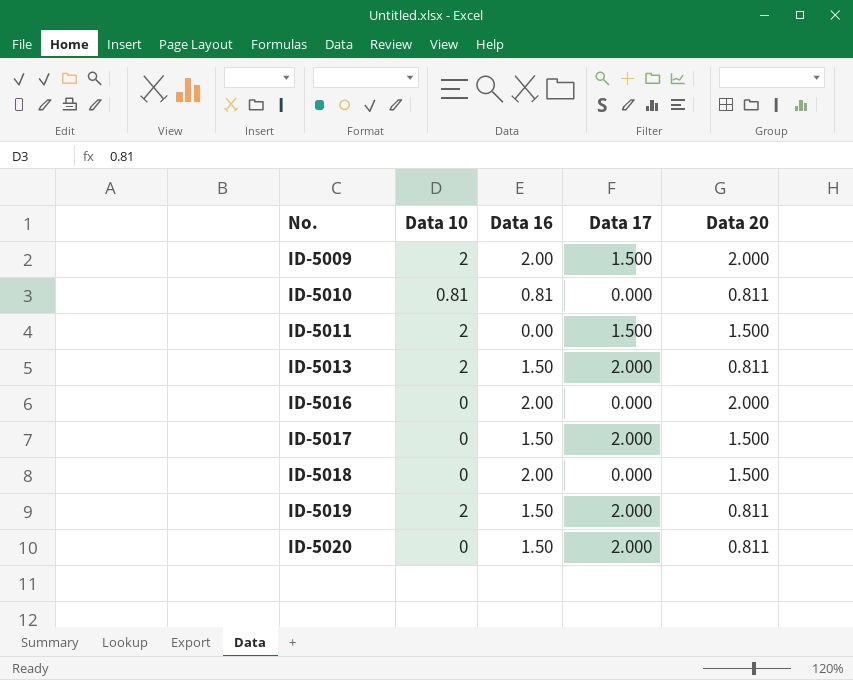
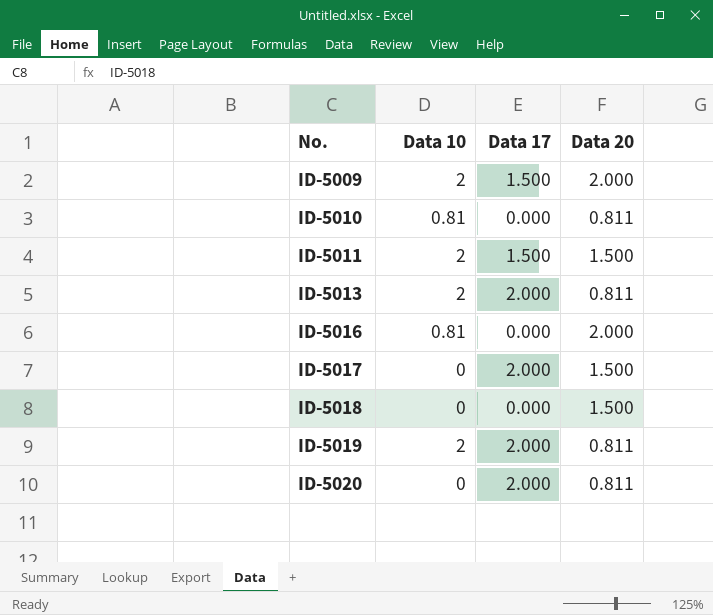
column Data 16 | position: 3 -> none
ID-5016 | Data 10: 0 -> 0.81

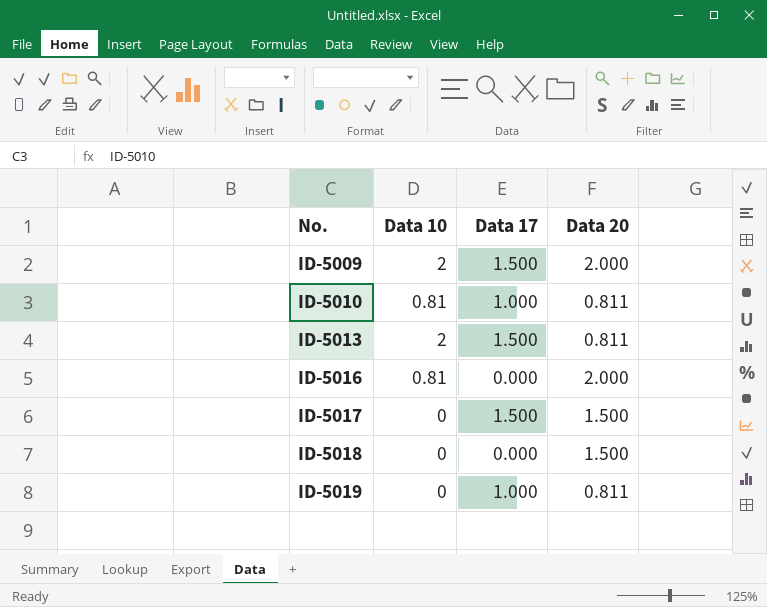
row ID-5011: 2 | 1.500 | 1.500 -> none
row ID-5020: 0 | 2.000 | 0.811 -> none
ID-5010 | Data 17: 0.000 -> 1.000
ID-5013 | Data 17: 2.000 -> 1.500
ID-5017 | Data 17: 2.000 -> 1.500
ID-5019 | Data 10: 2 -> 0
ID-5019 | Data 17: 2.000 -> 1.000

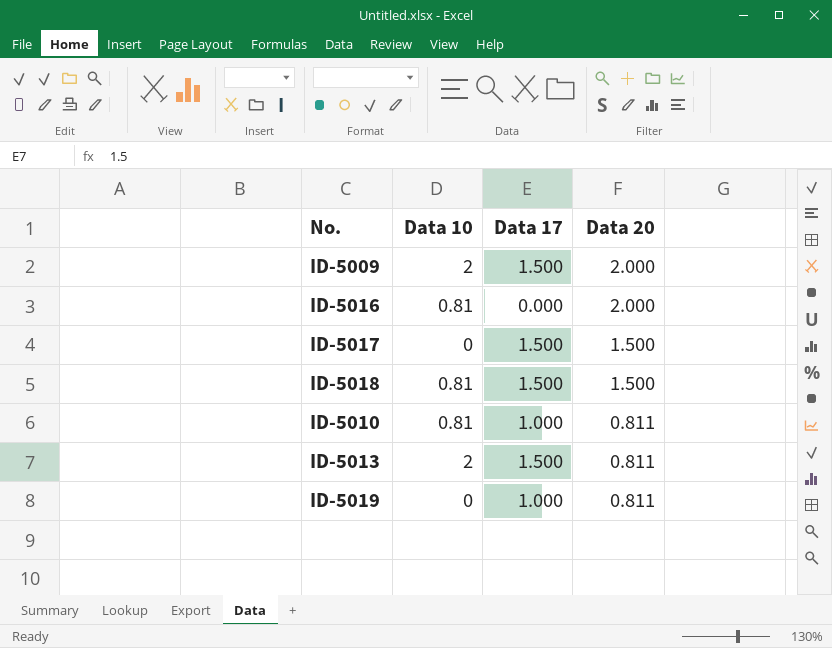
row order: No. ascending -> Data 20 descending
ID-5018 | Data 10: 0 -> 0.81
ID-5018 | Data 17: 0.000 -> 1.500

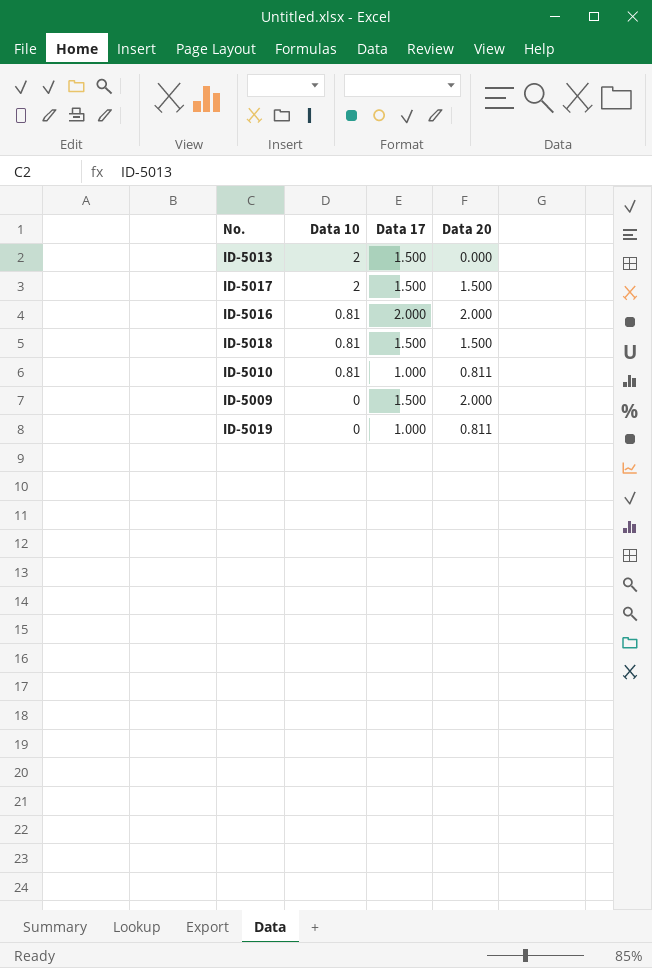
row order: Data 20 descending -> Data 10 descending
ID-5013 | Data 20: 0.811 -> 0.000
ID-5017 | Data 10: 0 -> 2
ID-5016 | Data 17: 0.000 -> 2.000
ID-5009 | Data 10: 2 -> 0

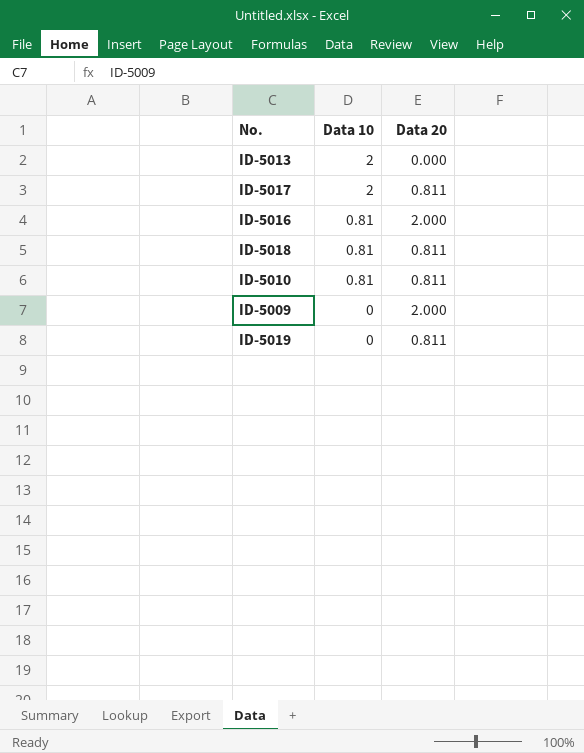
column Data 17 | position: 3 -> none
ID-5017 | Data 20: 1.500 -> 0.811
ID-5018 | Data 20: 1.500 -> 0.811

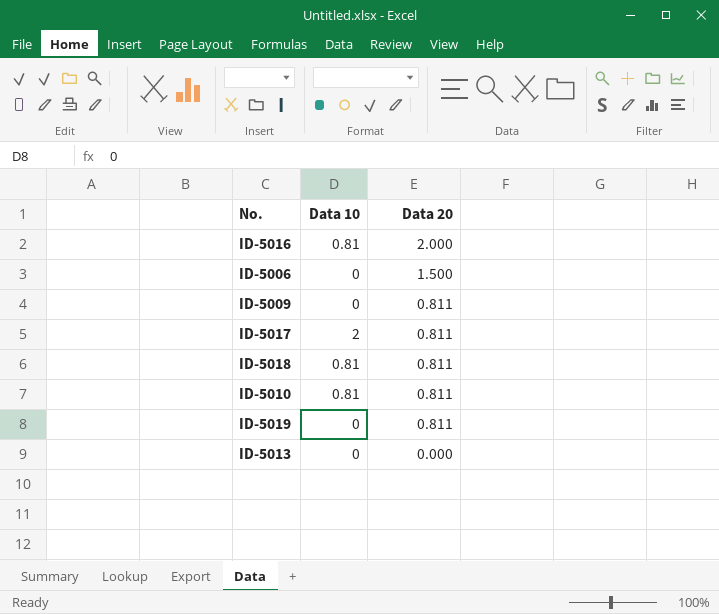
row order: Data 10 descending -> Data 20 descending
row ID-5006: none -> 0 | 1.500
ID-5009 | Data 20: 2.000 -> 0.811
ID-5013 | Data 10: 2 -> 0

